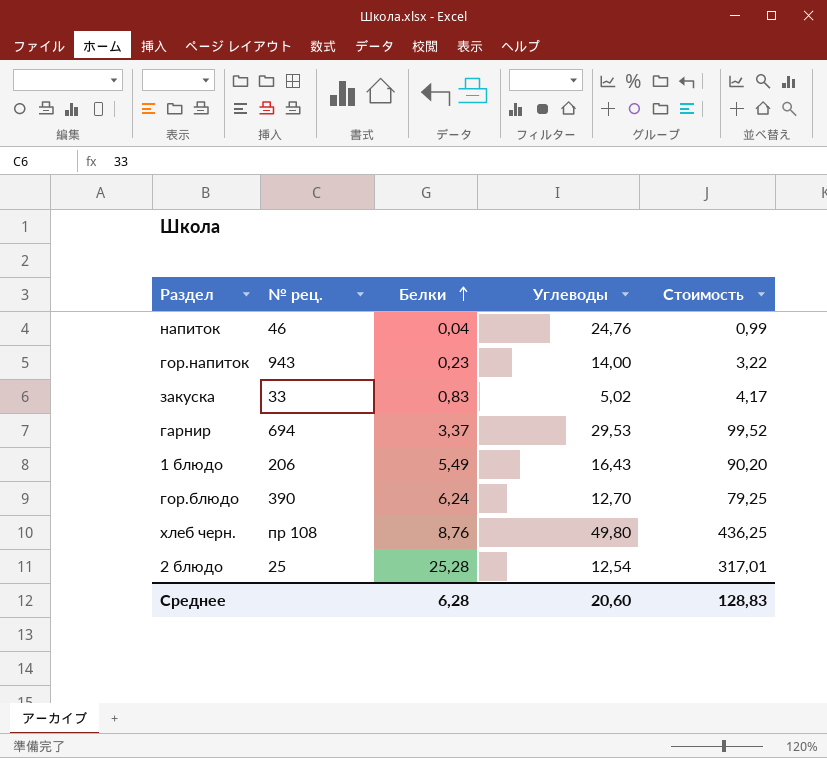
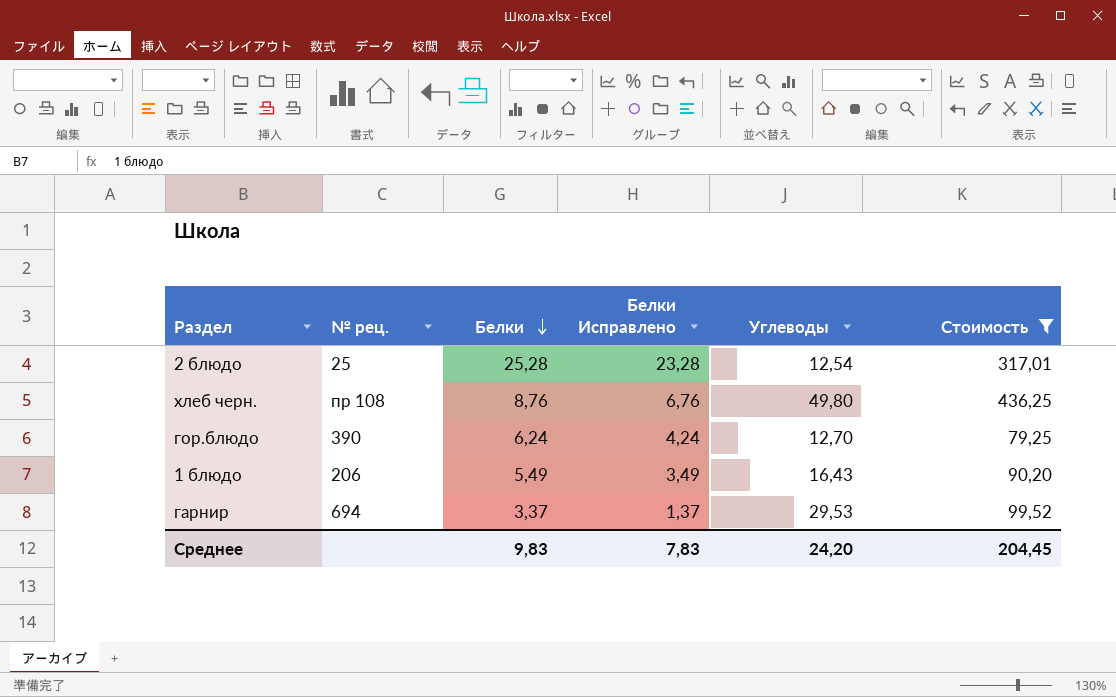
filter: none -> Стоимость >= 79,25
row order: Белки ascending -> Белки descending
column Белки Исправлено | formula: none -> [Белки] - 2
Среднее | Белки: 6,28 -> 9,83
Среднее | Углеводы: 20,60 -> 24,20
Среднее | Стоимость: 128,83 -> 204,45

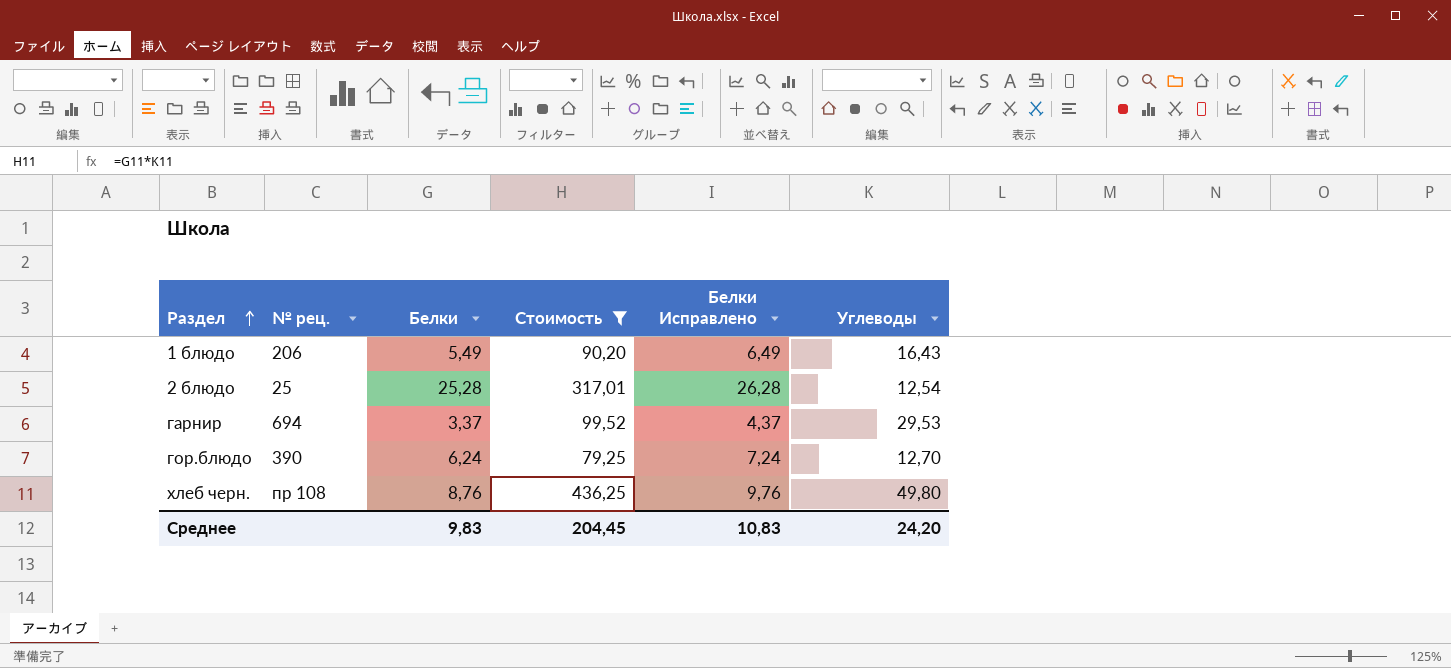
row order: Белки descending -> Раздел ascending
column Стоимость | position: 6 -> 4
column Белки Исправлено | formula: [Белки] - 2 -> [Белки] + 1
Среднее | Белки Исправлено: 7,83 -> 10,83

